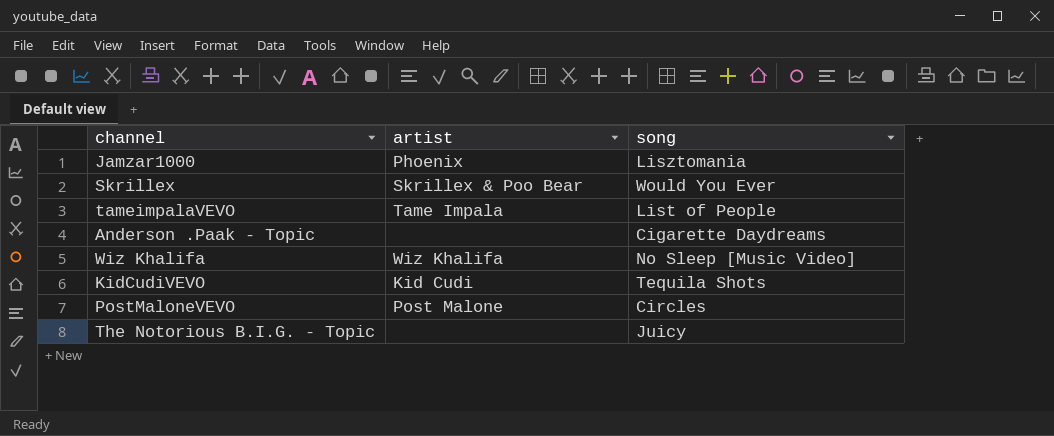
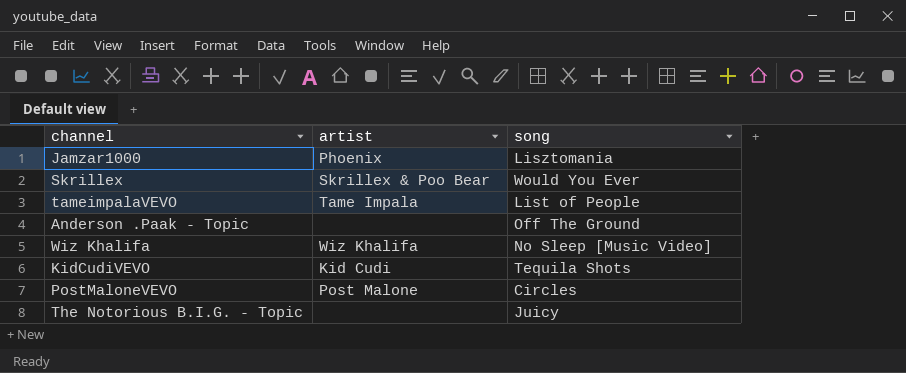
Anderson .Paak - Topic | song: Cigarette Daydreams -> Off The Ground

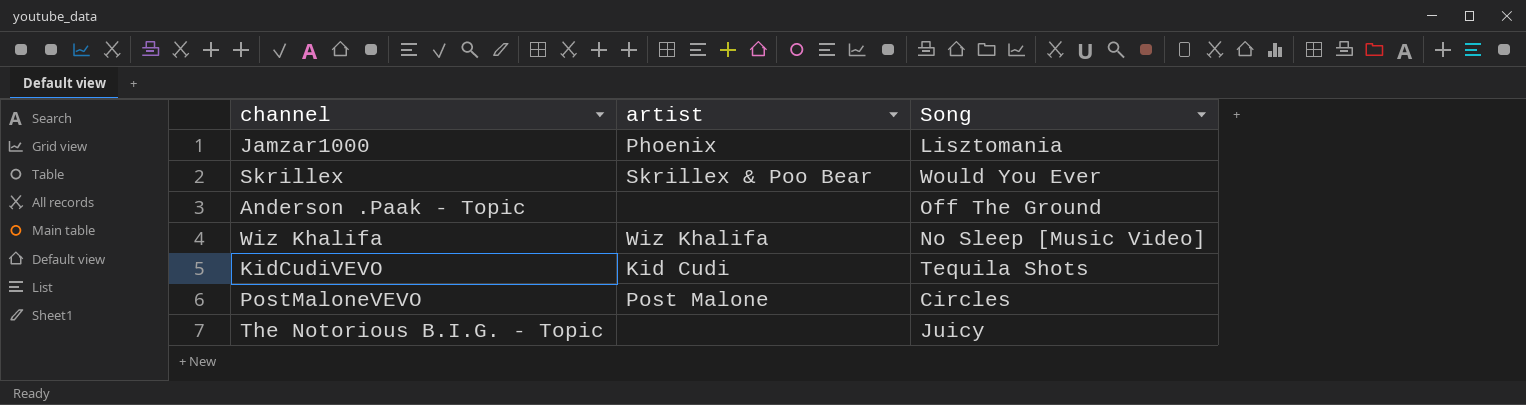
column name: song -> Song
row tameimpalaVEVO: Tame Impala | List of People -> none

